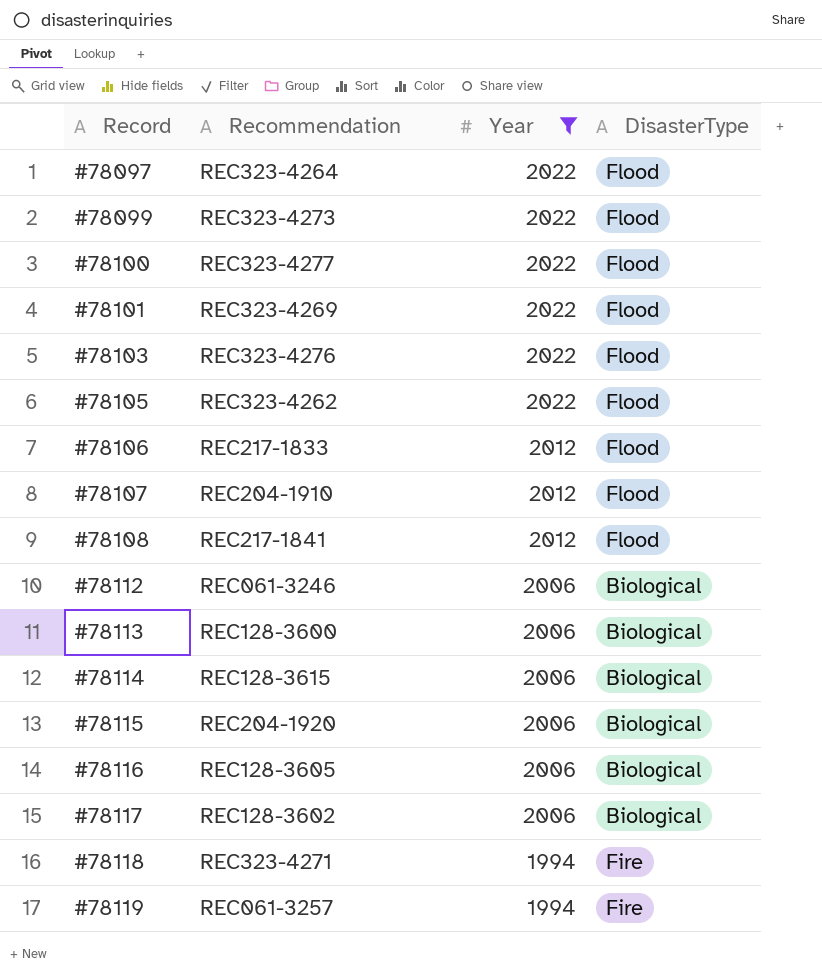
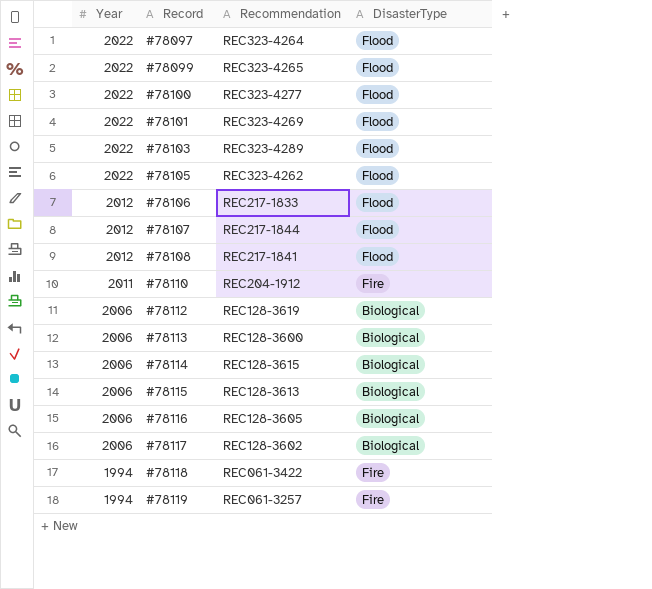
filter: Year != 2011 -> none
column Year | position: 3 -> 1
#78099 | Recommendation: REC323-4273 -> REC323-4265
#78103 | Recommendation: REC323-4276 -> REC323-4289
#78107 | Recommendation: REC204-1910 -> REC217-1844
#78112 | Recommendation: REC061-3246 -> REC128-3619
#78115 | Recommendation: REC204-1920 -> REC128-3613
#78118 | Recommendation: REC323-4271 -> REC061-3422

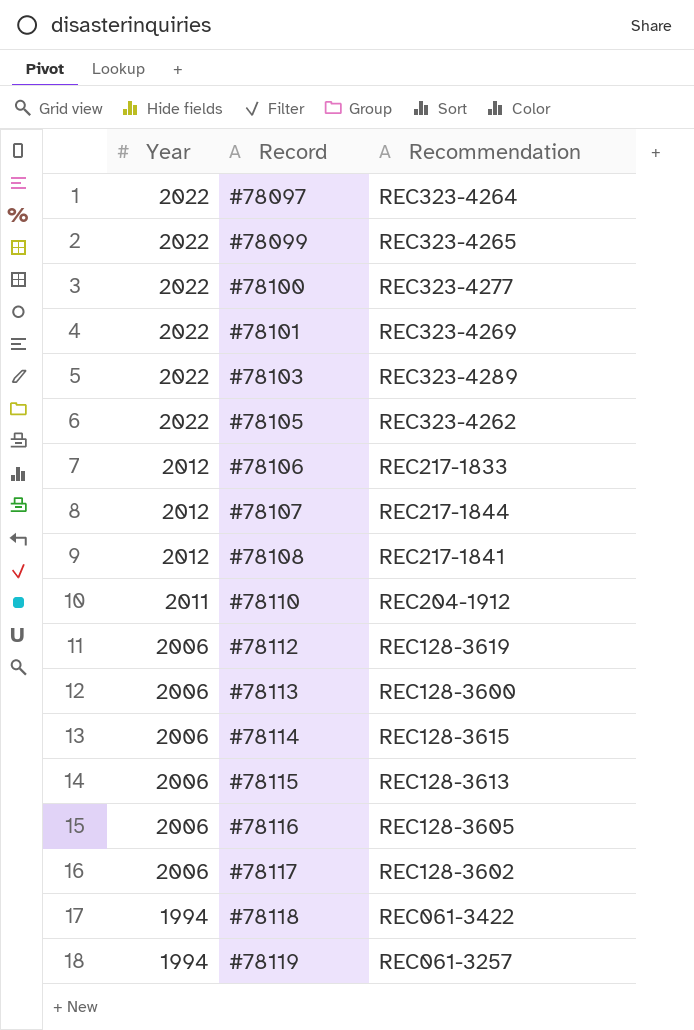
column DisasterType | position: 4 -> none

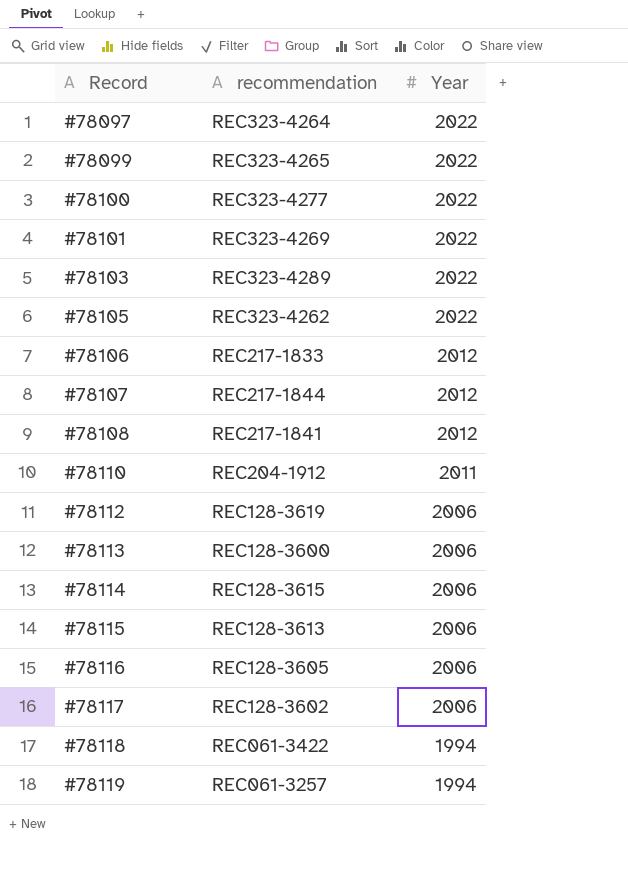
column name: Recommendation -> recommendation
column Year | position: 1 -> 3

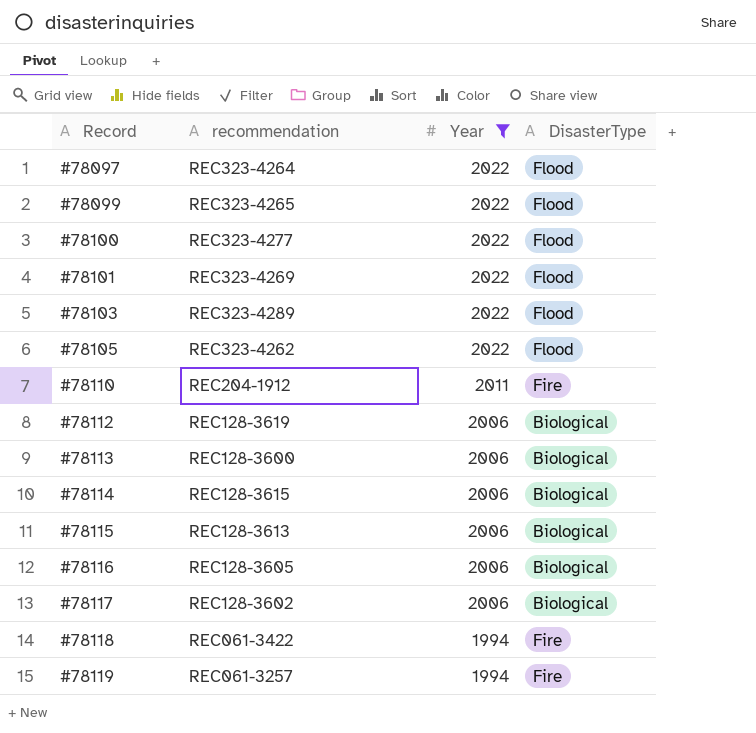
filter: none -> Year != 2012
column DisasterType | position: none -> 4

